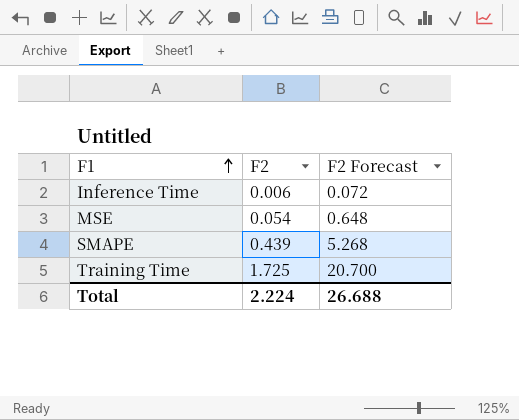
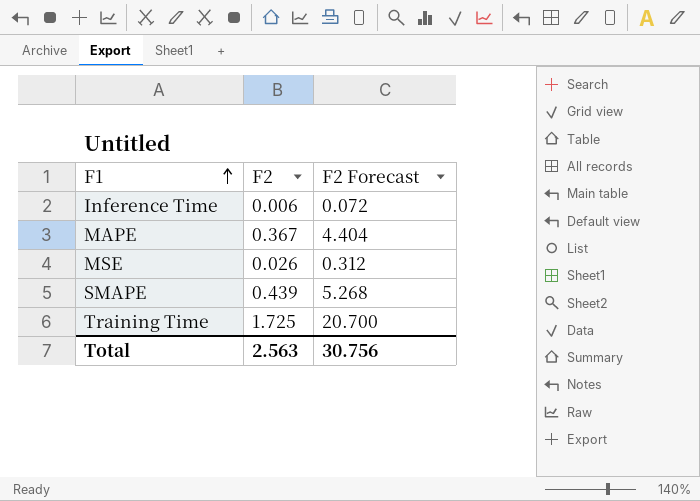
row MAPE: none -> 0.367 | 4.404
MSE | F2: 0.054 -> 0.026
MSE | F2 Forecast: 0.648 -> 0.312
Total | F2: 2.224 -> 2.563
Total | F2 Forecast: 26.688 -> 30.756

